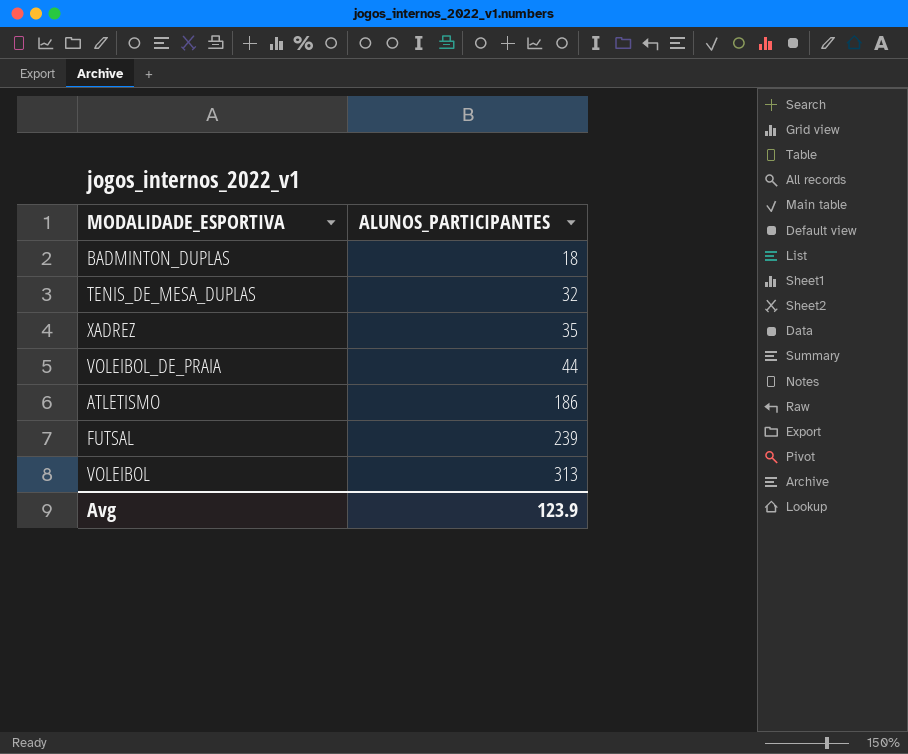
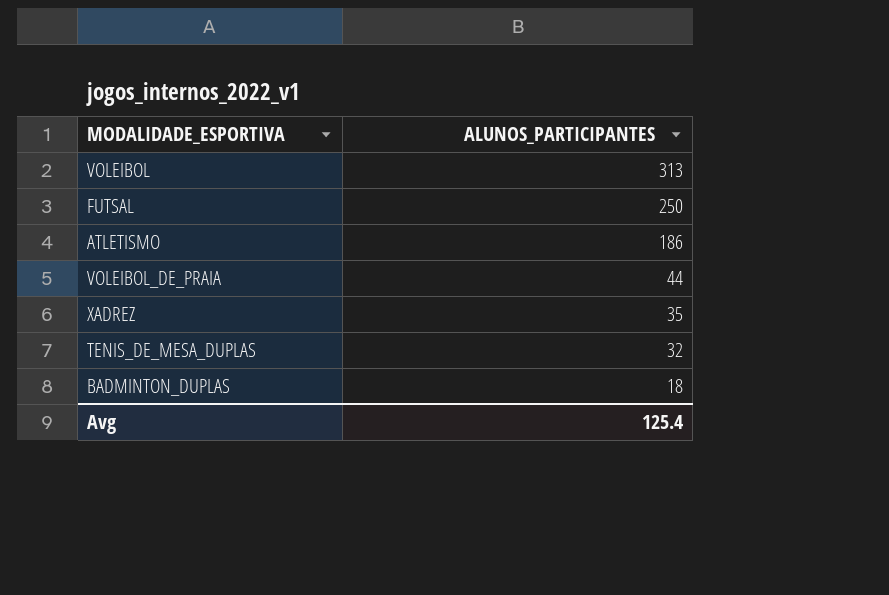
row order: ALUNOS_PARTICIPANTES ascending -> ALUNOS_PARTICIPANTES descending
FUTSAL | ALUNOS_PARTICIPANTES: 239 -> 250
Avg | ALUNOS_PARTICIPANTES: 123.9 -> 125.4

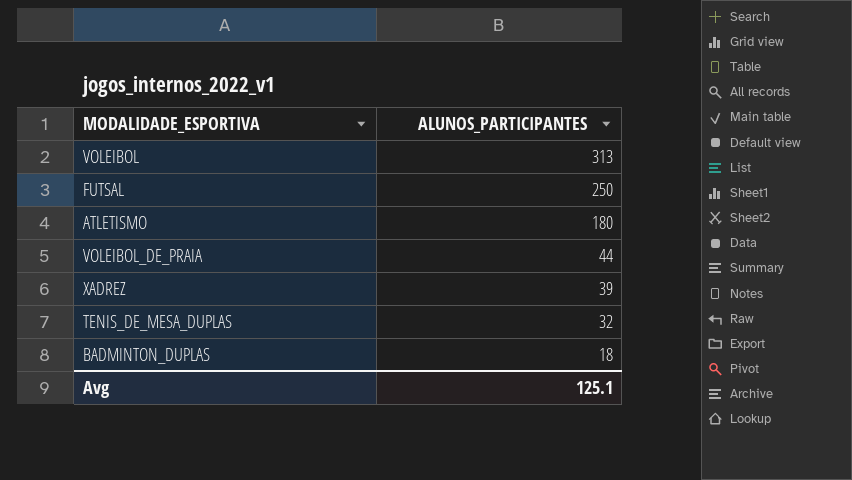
ATLETISMO | ALUNOS_PARTICIPANTES: 186 -> 180
XADREZ | ALUNOS_PARTICIPANTES: 35 -> 39
Avg | ALUNOS_PARTICIPANTES: 125.4 -> 125.1

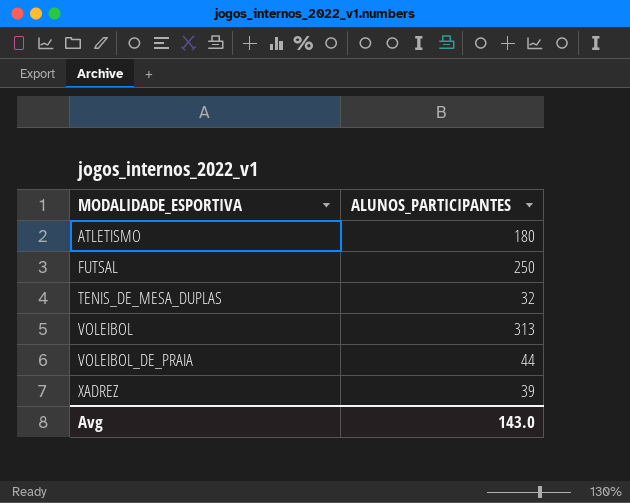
row order: ALUNOS_PARTICIPANTES descending -> MODALIDADE_ESPORTIVA ascending
row BADMINTON_DUPLAS: 18 -> none
Avg | ALUNOS_PARTICIPANTES: 125.1 -> 143.0

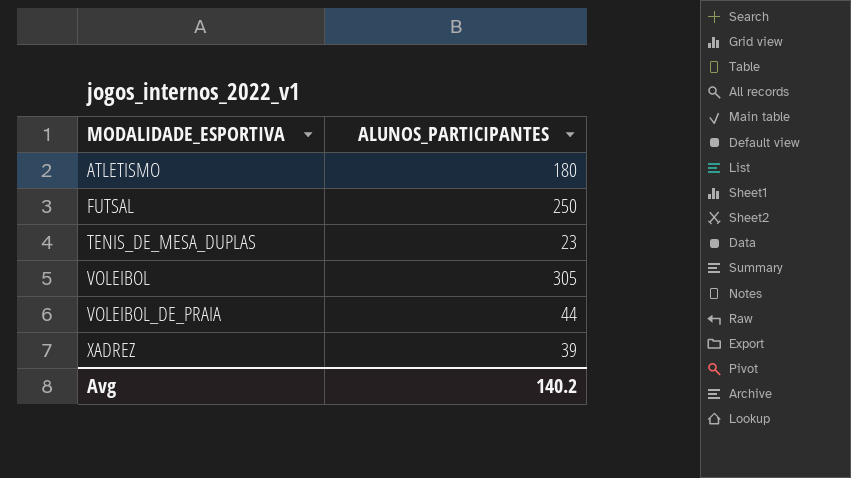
TENIS_DE_MESA_DUPLAS | ALUNOS_PARTICIPANTES: 32 -> 23
VOLEIBOL | ALUNOS_PARTICIPANTES: 313 -> 305
Avg | ALUNOS_PARTICIPANTES: 143.0 -> 140.2

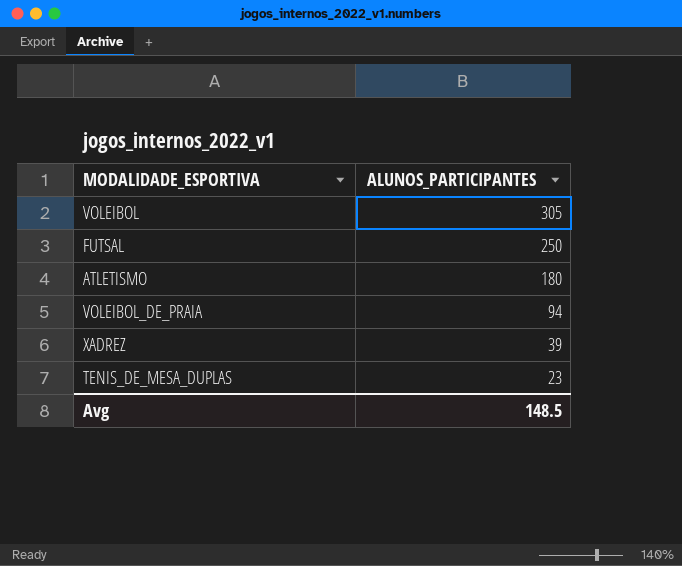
row order: MODALIDADE_ESPORTIVA ascending -> ALUNOS_PARTICIPANTES descending
VOLEIBOL_DE_PRAIA | ALUNOS_PARTICIPANTES: 44 -> 94
Avg | ALUNOS_PARTICIPANTES: 140.2 -> 148.5

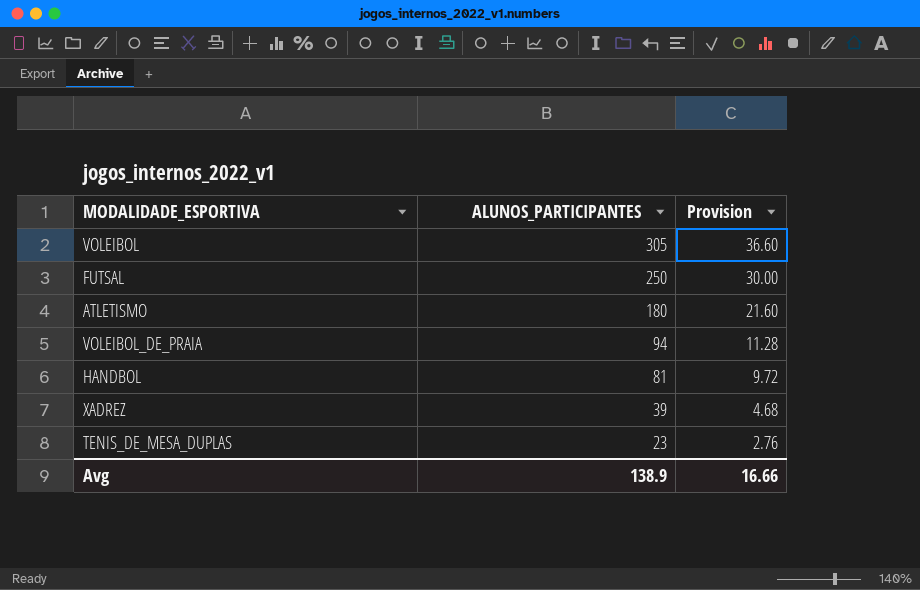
column Provision | formula: none -> [ALUNOS_PARTICIPANTES] * 0.12
row HANDBOL: none -> 81 | 9.72
Avg | ALUNOS_PARTICIPANTES: 148.5 -> 138.9

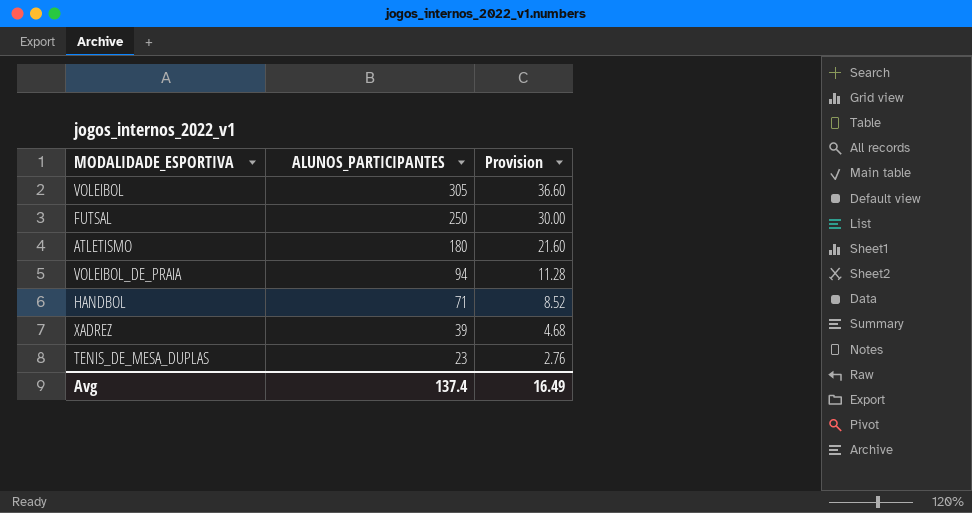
HANDBOL | ALUNOS_PARTICIPANTES: 81 -> 71
HANDBOL | Provision: 9.72 -> 8.52
Avg | ALUNOS_PARTICIPANTES: 138.9 -> 137.4
Avg | Provision: 16.66 -> 16.49

